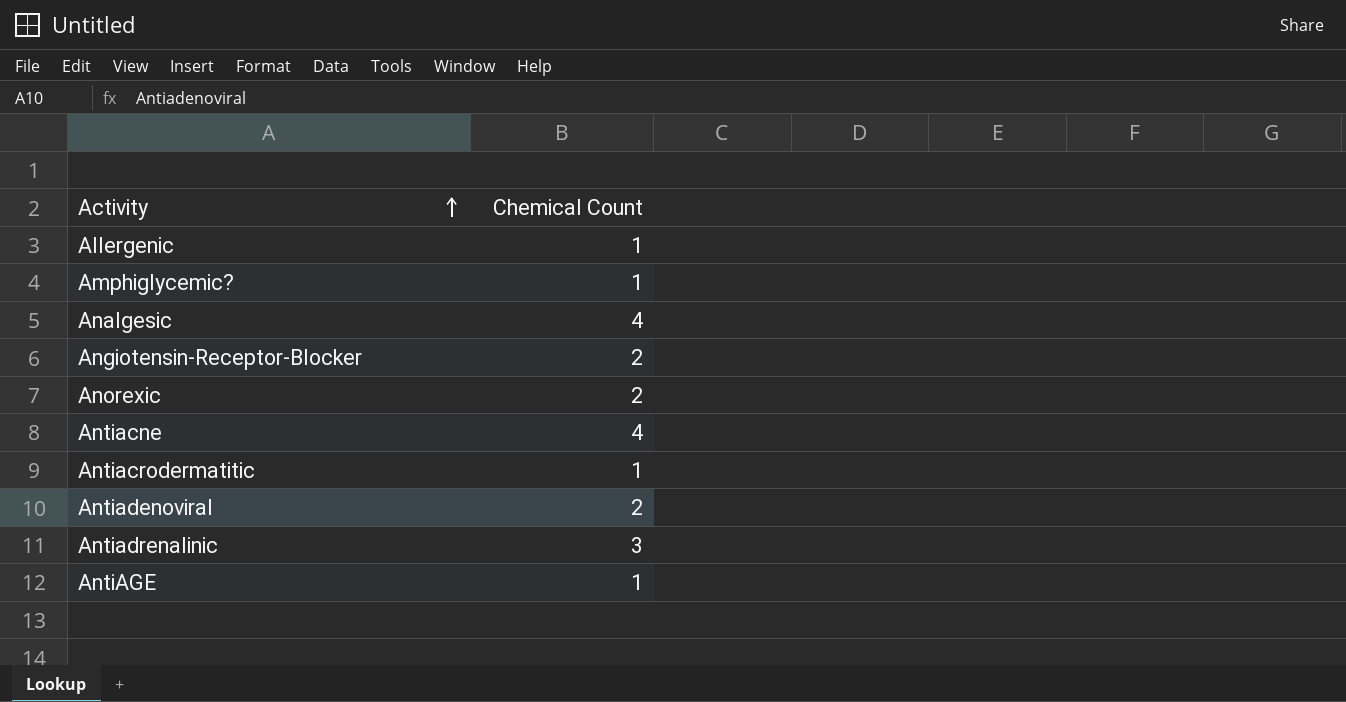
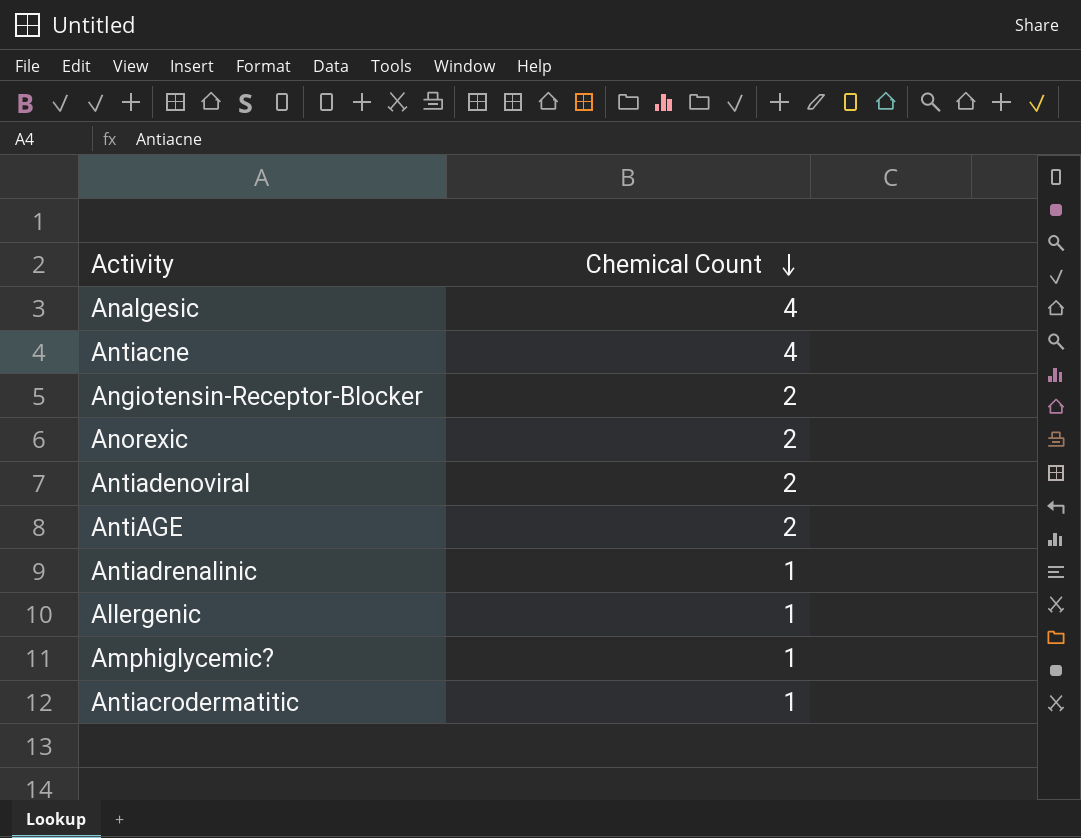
row order: Activity ascending -> Chemical Count descending
AntiAGE | Chemical Count: 1 -> 2
Antiadrenalinic | Chemical Count: 3 -> 1

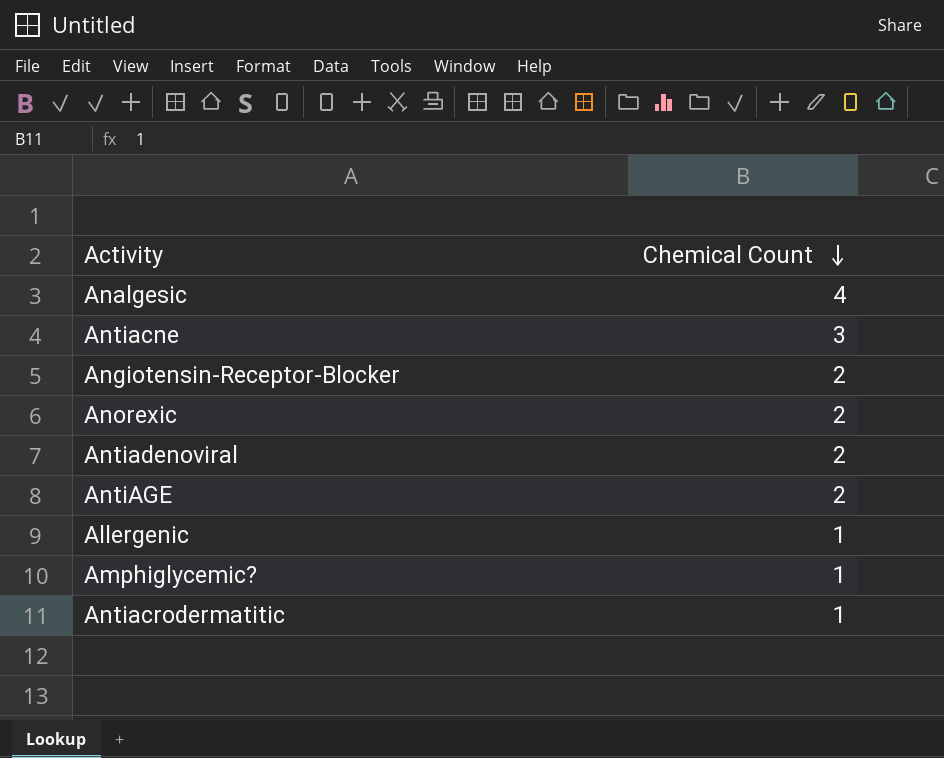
row Antiadrenalinic: 1 -> none
Antiacne | Chemical Count: 4 -> 3

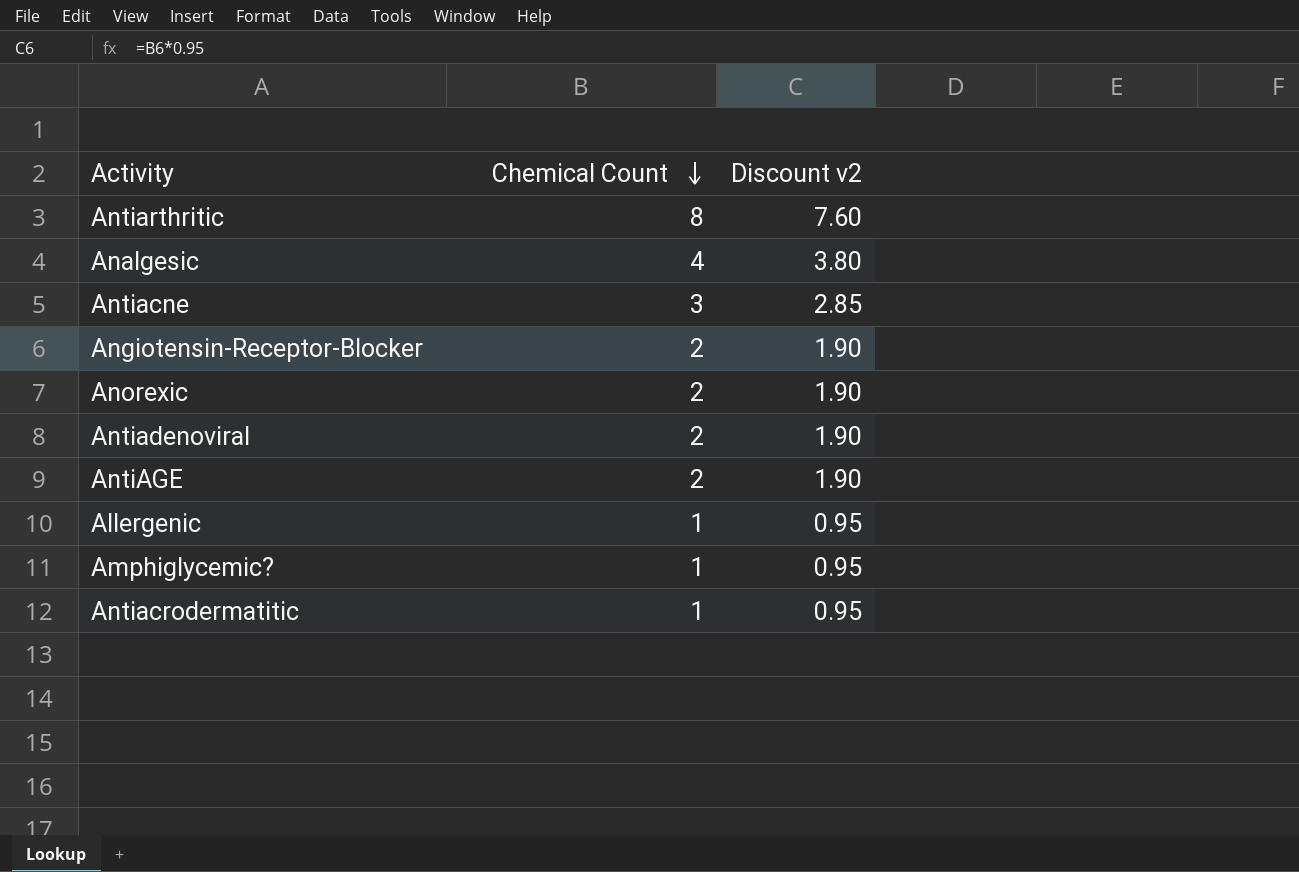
column Discount v2 | formula: none -> [Chemical Count] * 0.95
row Antiarthritic: none -> 8 | 7.60

